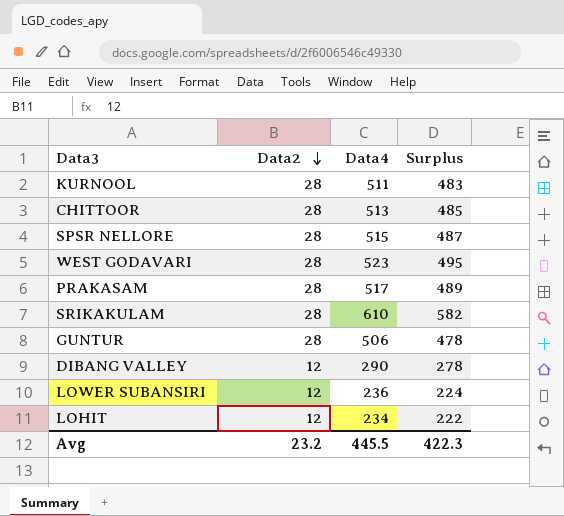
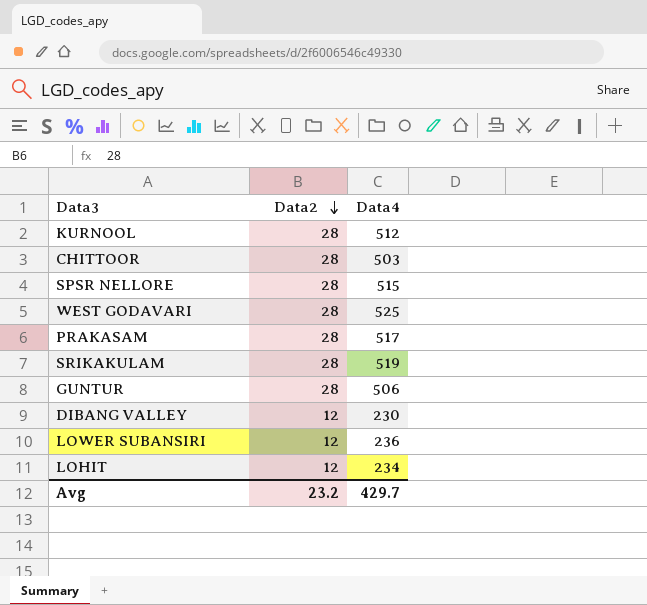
column Surplus | formula: [Data4] - [Data2] -> none
KURNOOL | Data4: 511 -> 512
CHITTOOR | Data4: 513 -> 503
WEST GODAVARI | Data4: 523 -> 525
SRIKAKULAM | Data4: 610 -> 519
DIBANG VALLEY | Data4: 290 -> 230
Avg | Data4: 445.5 -> 429.7

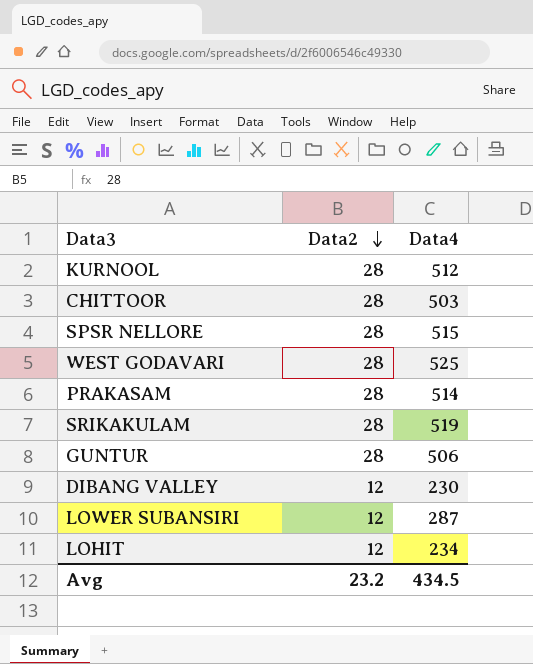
PRAKASAM | Data4: 517 -> 514
LOWER SUBANSIRI | Data4: 236 -> 287
Avg | Data4: 429.7 -> 434.5

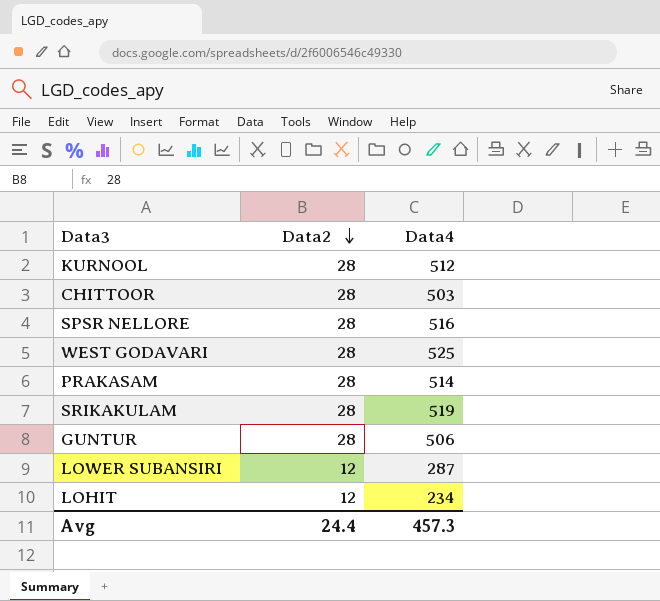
row DIBANG VALLEY: 12 | 230 -> none
SPSR NELLORE | Data4: 515 -> 516
Avg | Data2: 23.2 -> 24.4
Avg | Data4: 434.5 -> 457.3

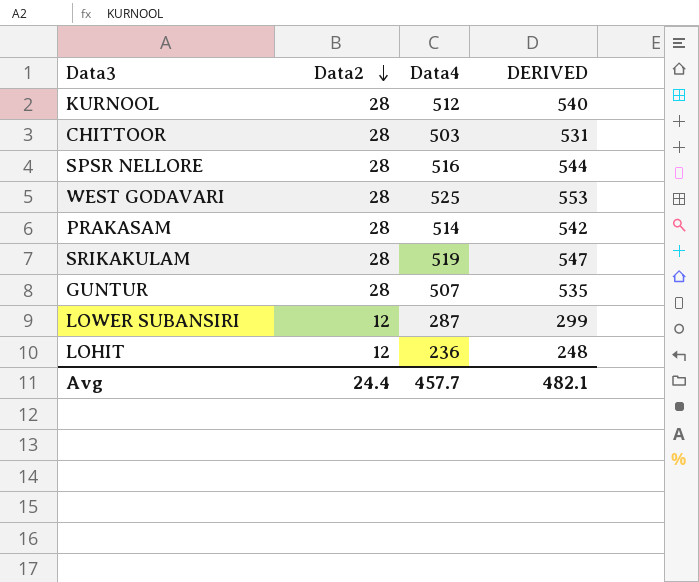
column DERIVED | formula: none -> [Data2] + [Data4]
GUNTUR | Data4: 506 -> 507
LOHIT | Data4: 234 -> 236
Avg | Data4: 457.3 -> 457.7

